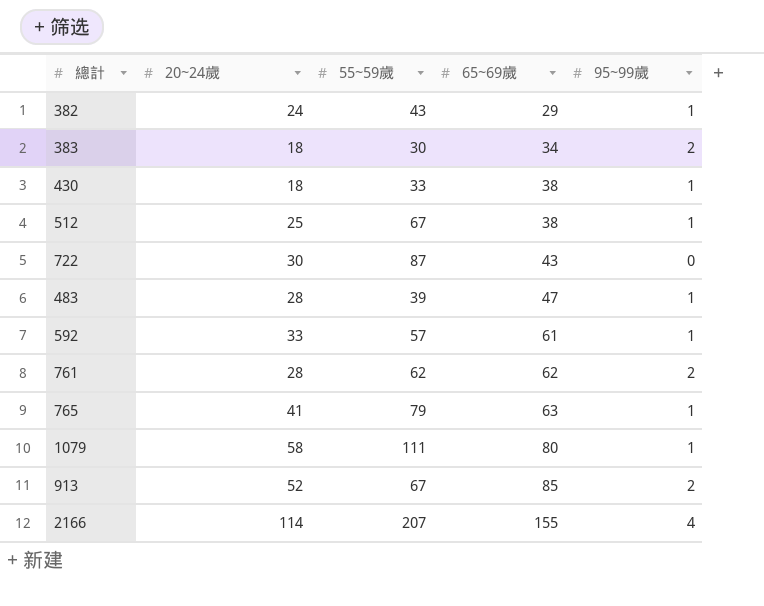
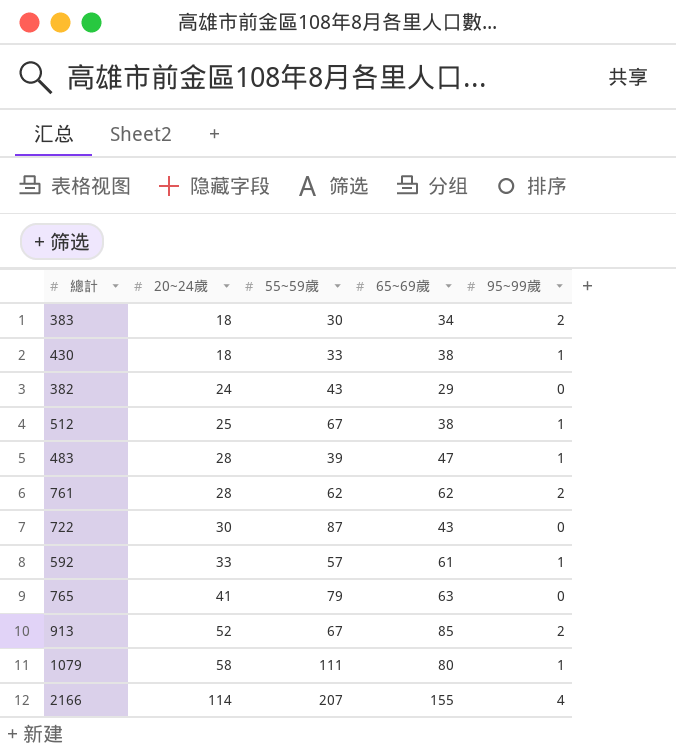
row order: 65~69歲 ascending -> 20~24歲 ascending
382 | 95~99歲: 1 -> 0
765 | 95~99歲: 1 -> 0

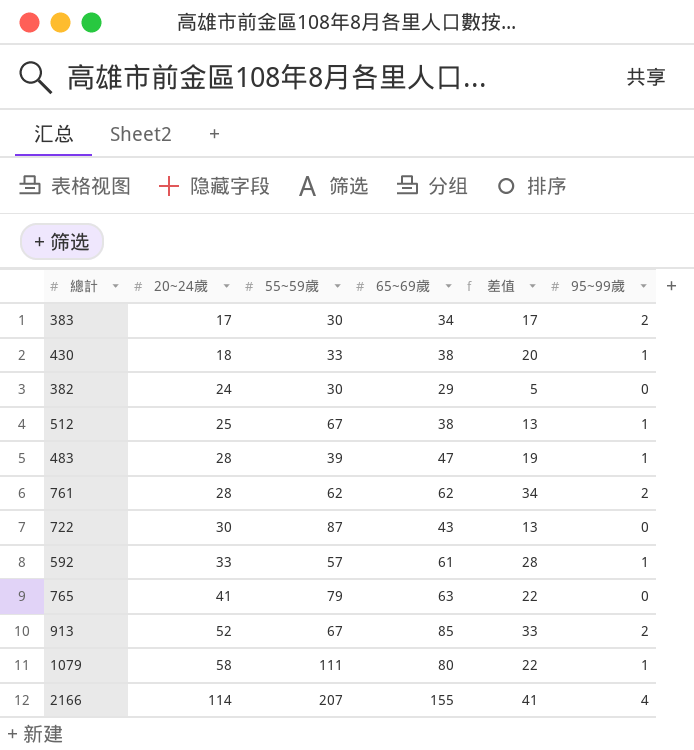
column 差值 | formula: none -> [65~69歲] - [20~24歲]
383 | 20~24歲: 18 -> 17
382 | 55~59歲: 43 -> 30

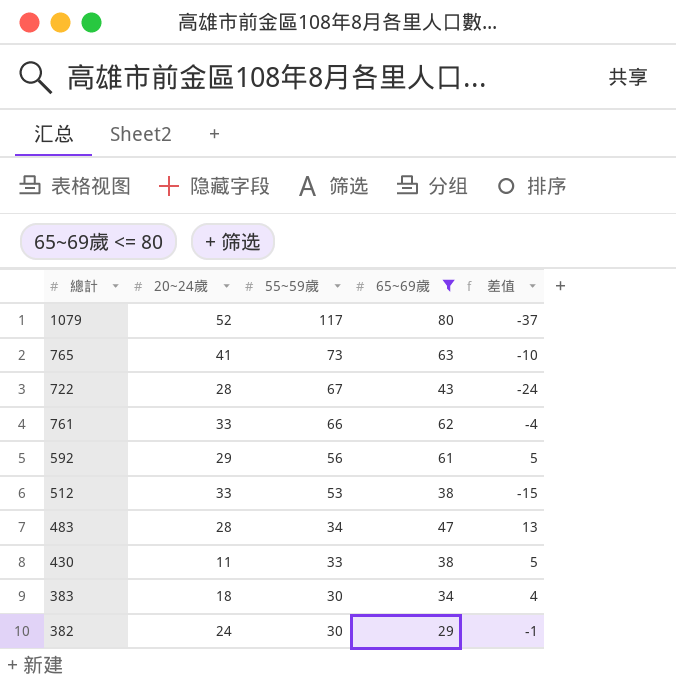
filter: none -> 65~69歲 <= 80
row order: 20~24歲 ascending -> 55~59歲 descending
column 95~99歲 | position: 6 -> none
column 差值 | formula: [65~69歲] - [20~24歲] -> [65~69歲] - [55~59歲]
1079 | 20~24歲: 58 -> 52
1079 | 55~59歲: 111 -> 117
765 | 55~59歲: 79 -> 73
722 | 20~24歲: 30 -> 28
722 | 55~59歲: 87 -> 67
761 | 20~24歲: 28 -> 33
761 | 55~59歲: 62 -> 66
592 | 20~24歲: 33 -> 29
592 | 55~59歲: 57 -> 56
512 | 20~24歲: 25 -> 33
512 | 55~59歲: 67 -> 53
483 | 55~59歲: 39 -> 34
430 | 20~24歲: 18 -> 11
383 | 20~24歲: 17 -> 18

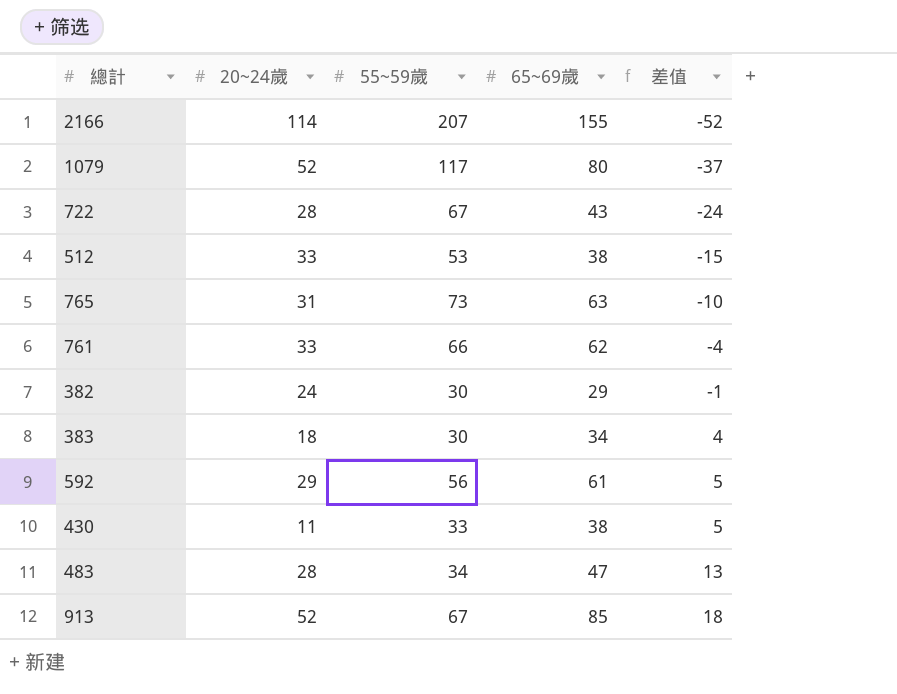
filter: 65~69歲 <= 80 -> none
row order: 55~59歲 descending -> 差值 ascending
765 | 20~24歲: 41 -> 31

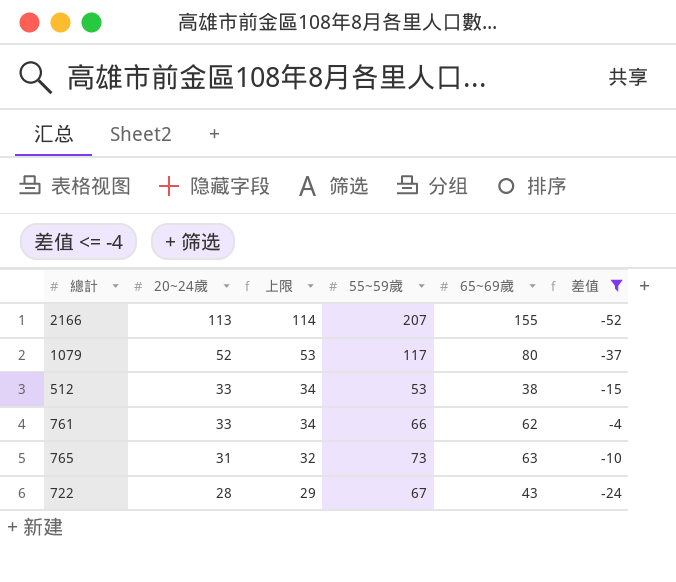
filter: none -> 差值 <= -4
row order: 差值 ascending -> 20~24歲 descending
column 上限 | formula: none -> [20~24歲] + 1
2166 | 20~24歲: 114 -> 113

